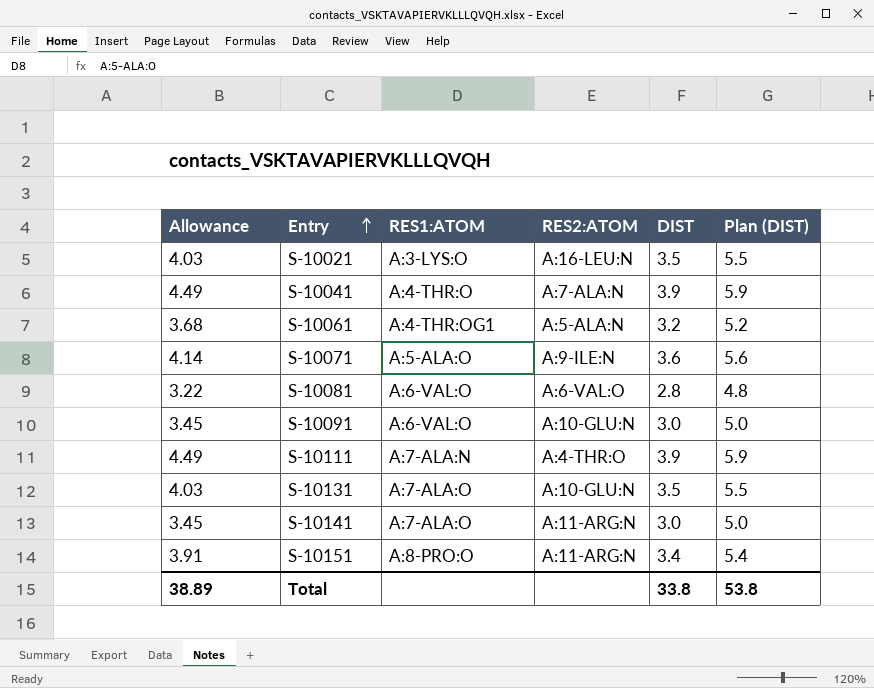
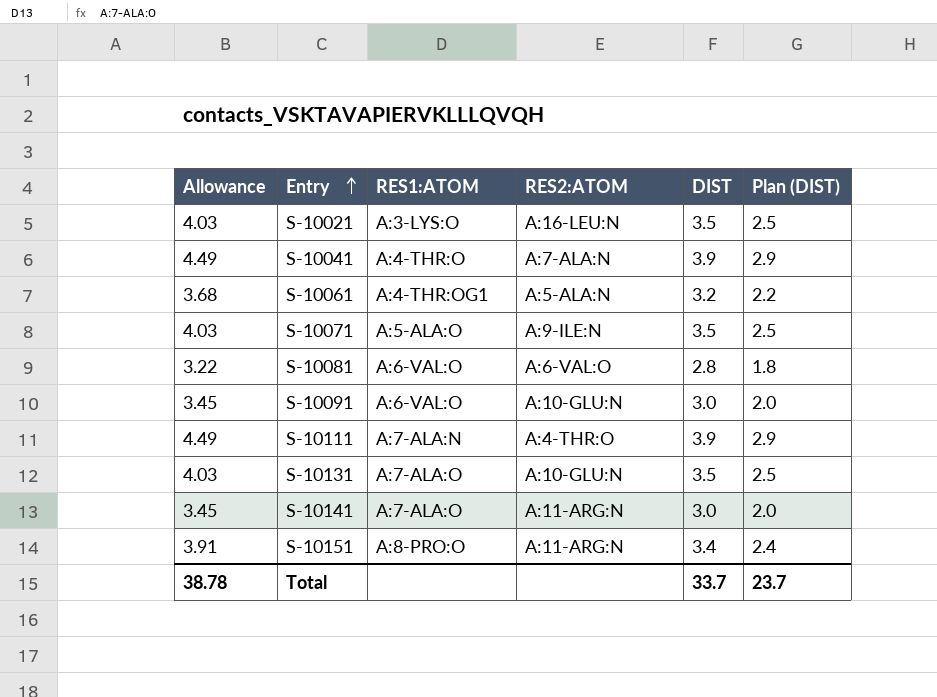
column Plan (DIST) | formula: [DIST] + 2 -> [DIST] - 1
S-10071 | Allowance: 4.14 -> 4.03
S-10071 | DIST: 3.6 -> 3.5
Total | Allowance: 38.89 -> 38.78
Total | DIST: 33.8 -> 33.7
Total | Plan (DIST): 53.8 -> 23.7

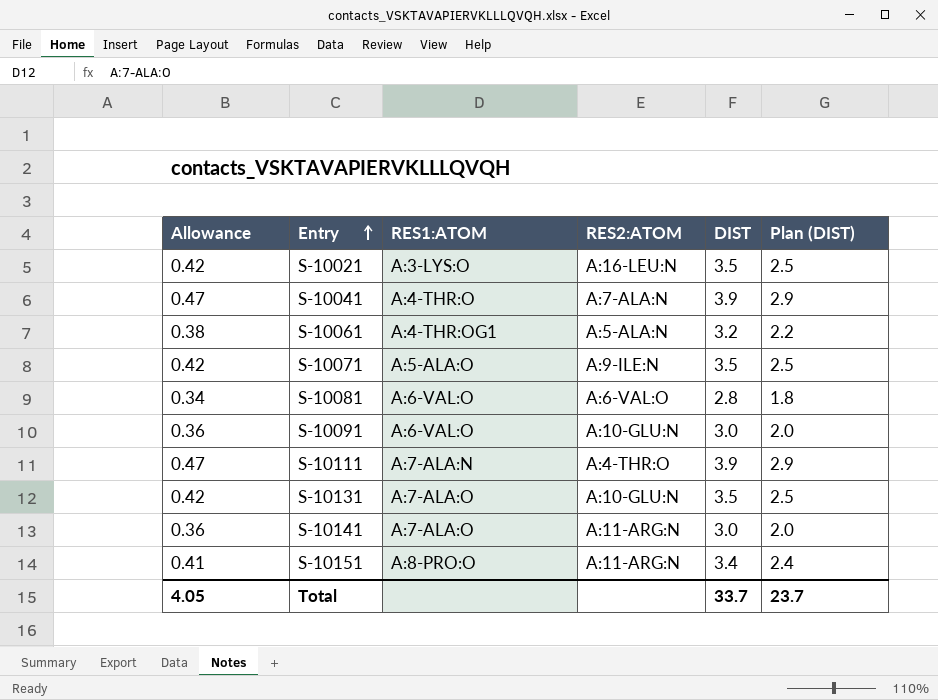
column Allowance | formula: [DIST] * 1.15 -> [DIST] * 0.12
Total | Allowance: 38.78 -> 4.05

